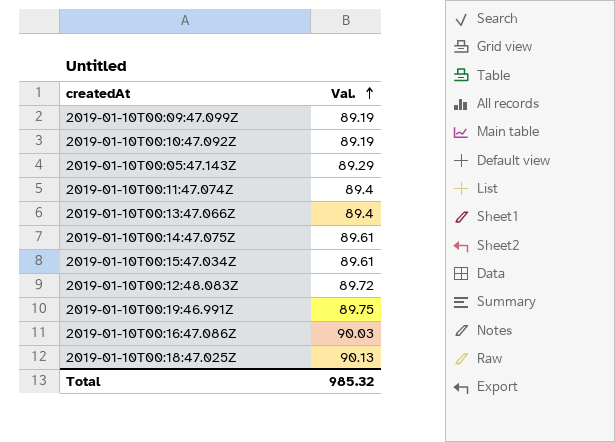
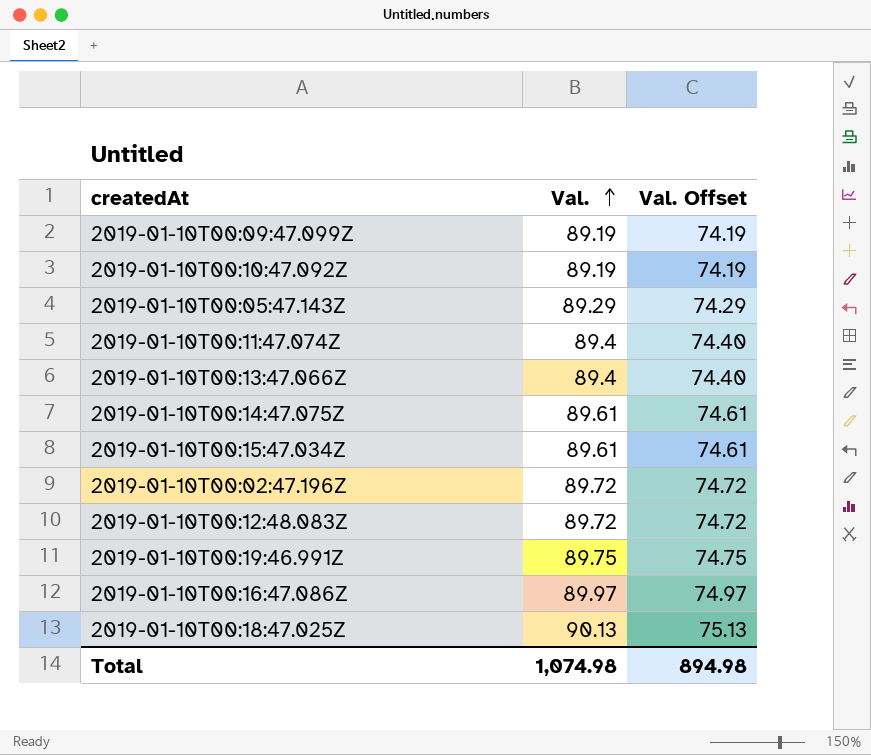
column Val. Offset | formula: none -> [Val.] - 15
row 2019-01-10T00:02:47.196Z: none -> 89.72 | 74.72
2019-01-10T00:16:47.086Z | Val.: 90.03 -> 89.97
Total | Val.: 985.32 -> 1,074.98

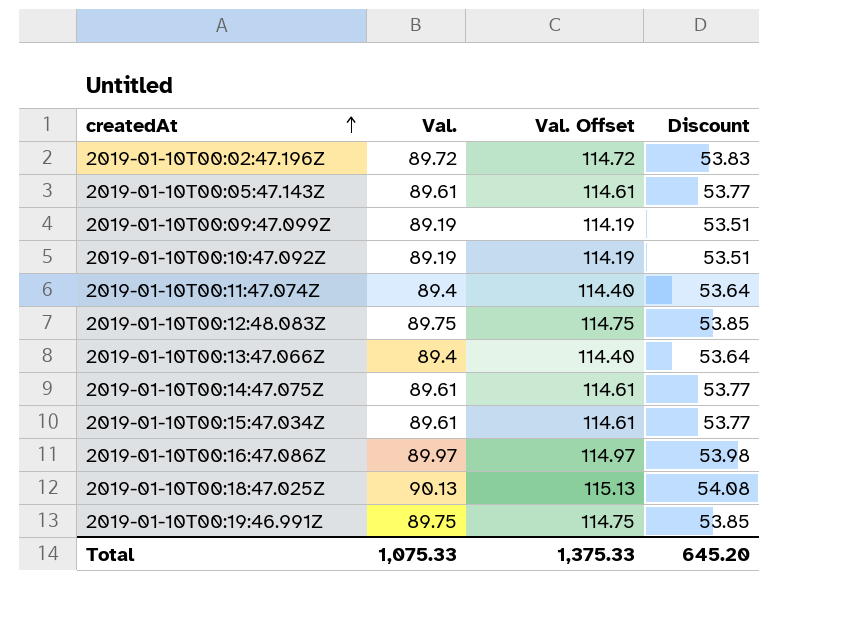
row order: Val. ascending -> createdAt ascending
column Val. Offset | formula: [Val.] - 15 -> [Val.] + 25
column Discount | formula: none -> [Val.] * 0.6
2019-01-10T00:05:47.143Z | Val.: 89.29 -> 89.61
2019-01-10T00:12:48.083Z | Val.: 89.72 -> 89.75
Total | Val.: 1,074.98 -> 1,075.33
Total | Val. Offset: 894.98 -> 1,375.33

